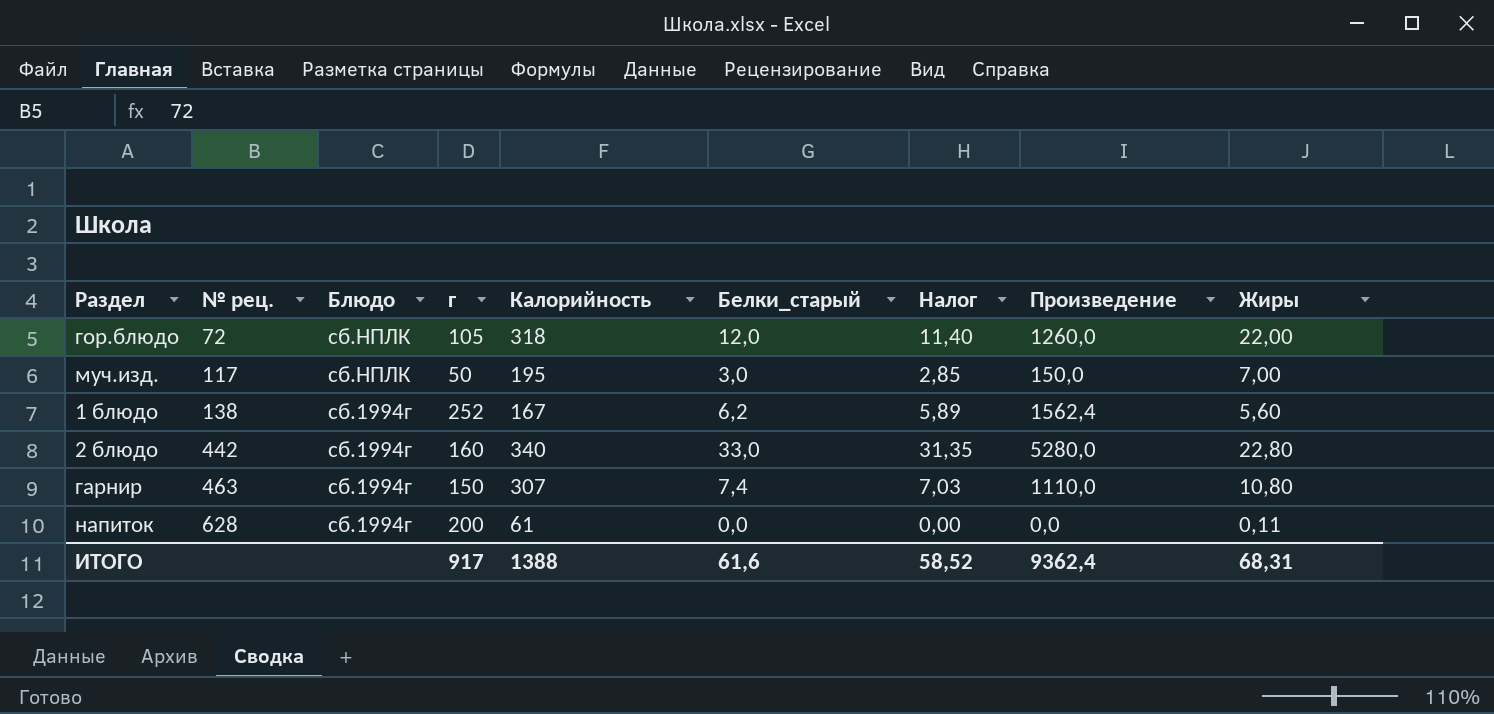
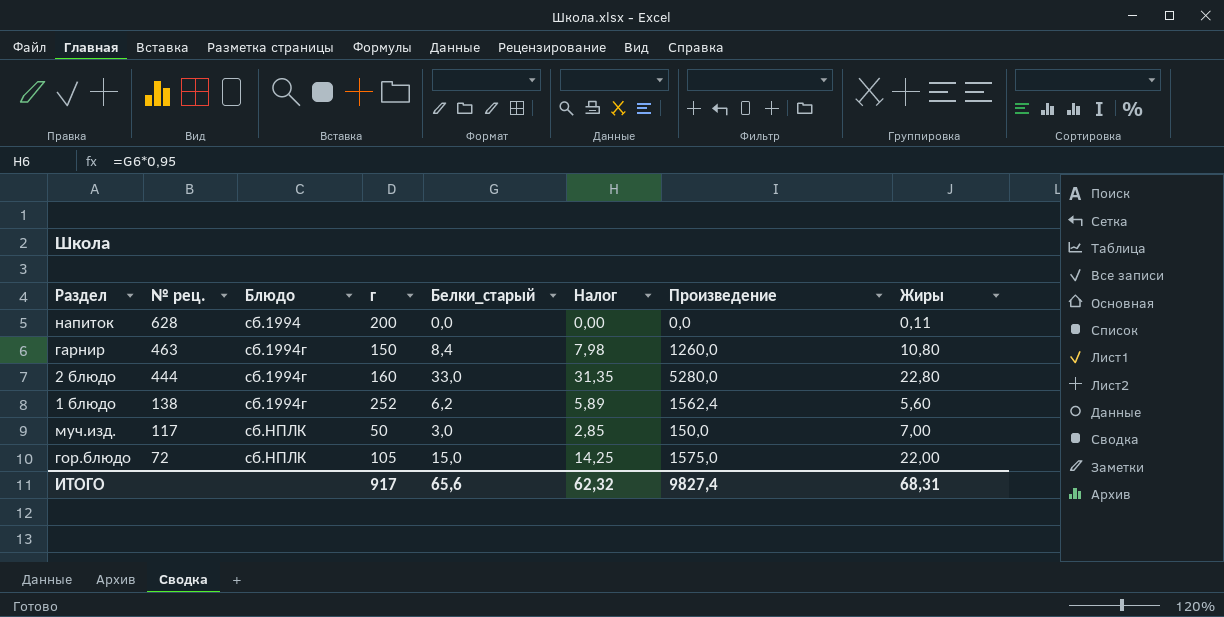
row order: № рец. ascending -> № рец. descending
column Калорийность | position: 5 -> none
напиток | Блюдо: сб.1994г -> сб.1994
гарнир | Белки_старый: 7,4 -> 8,4
гарнир | Налог: 7,03 -> 7,98
гарнир | Произведение: 1110,0 -> 1260,0
2 блюдо | № рец.: 442 -> 444
гор.блюдо | Белки_старый: 12,0 -> 15,0
гор.блюдо | Налог: 11,40 -> 14,25
гор.блюдо | Произведение: 1260,0 -> 1575,0
ИТОГО | Белки_старый: 61,6 -> 65,6
ИТОГО | Налог: 58,52 -> 62,32
ИТОГО | Произведение: 9362,4 -> 9827,4

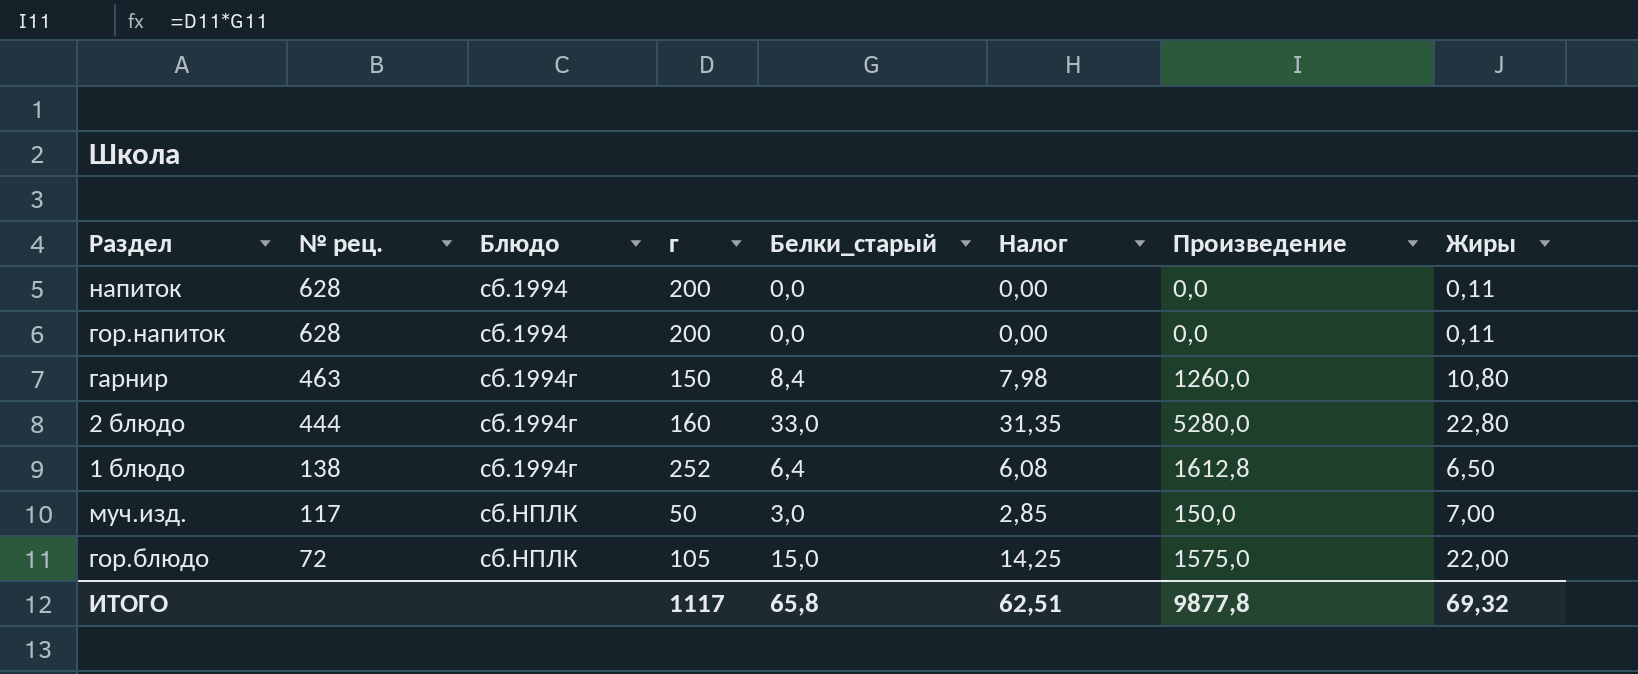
row гор.напиток: none -> 628 | сб.1994 | 200 | 0,0 | 0,00 | 0,0 | 0,11
1 блюдо | Белки_старый: 6,2 -> 6,4
1 блюдо | Налог: 5,89 -> 6,08
1 блюдо | Произведение: 1562,4 -> 1612,8
1 блюдо | Жиры: 5,60 -> 6,50
ИТОГО | г: 917 -> 1117
ИТОГО | Белки_старый: 65,6 -> 65,8
ИТОГО | Налог: 62,32 -> 62,51
ИТОГО | Произведение: 9827,4 -> 9877,8
ИТОГО | Жиры: 68,31 -> 69,32

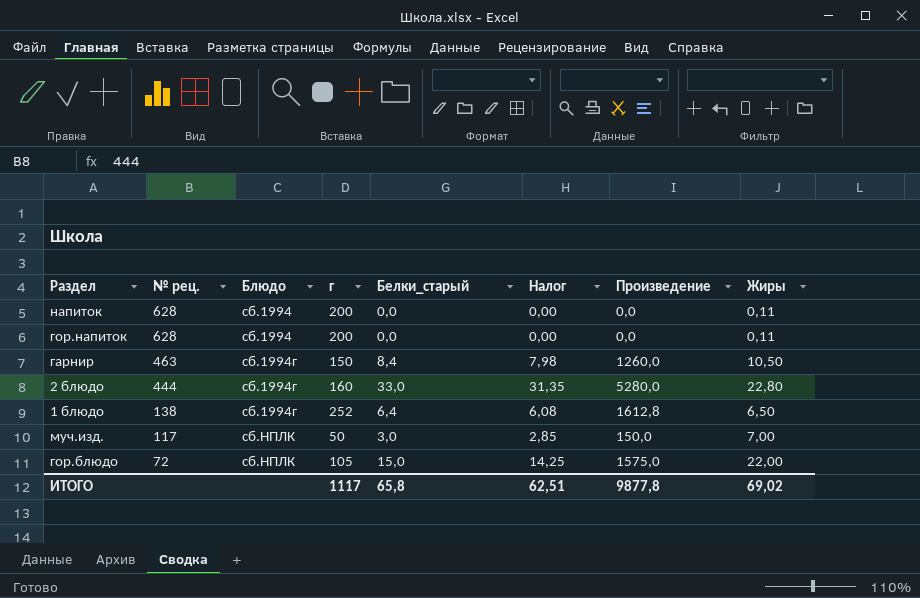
гарнир | Жиры: 10,80 -> 10,50
ИТОГО | Жиры: 69,32 -> 69,02

